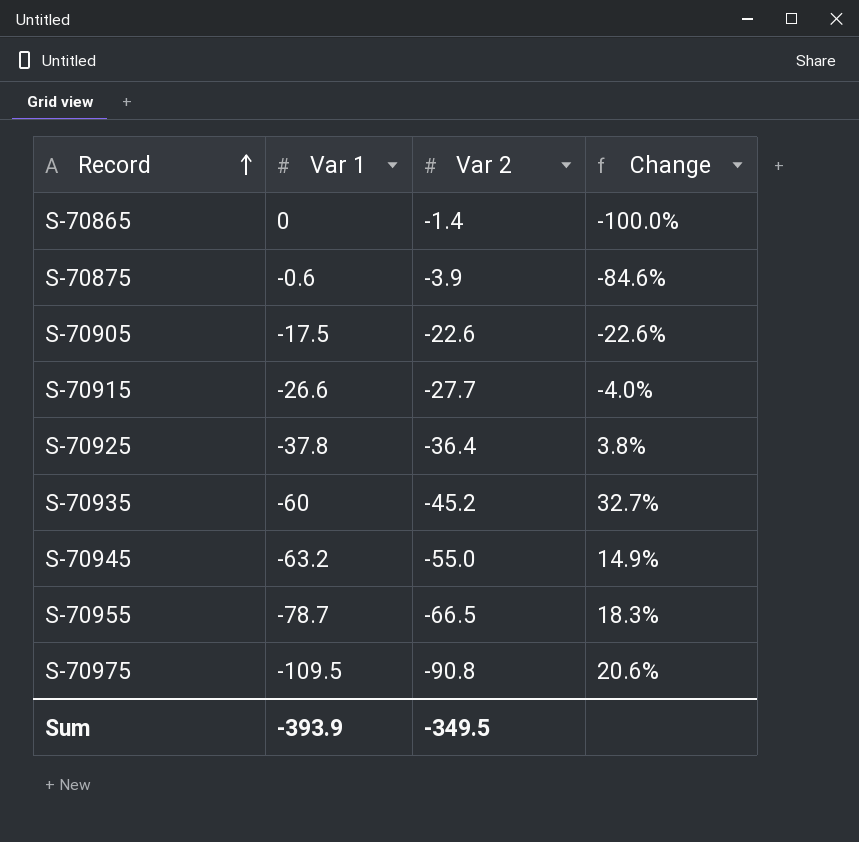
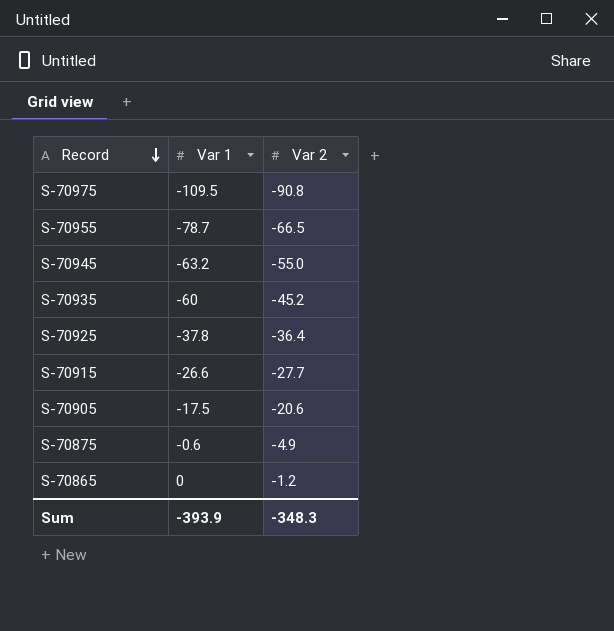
row order: Record ascending -> Record descending
column Change | formula: ([Var 1] - [Var 2]) / [Var 2] -> none
S-70905 | Var 2: -22.6 -> -20.6
S-70875 | Var 2: -3.9 -> -4.9
S-70865 | Var 2: -1.4 -> -1.2
Sum | Var 2: -349.5 -> -348.3

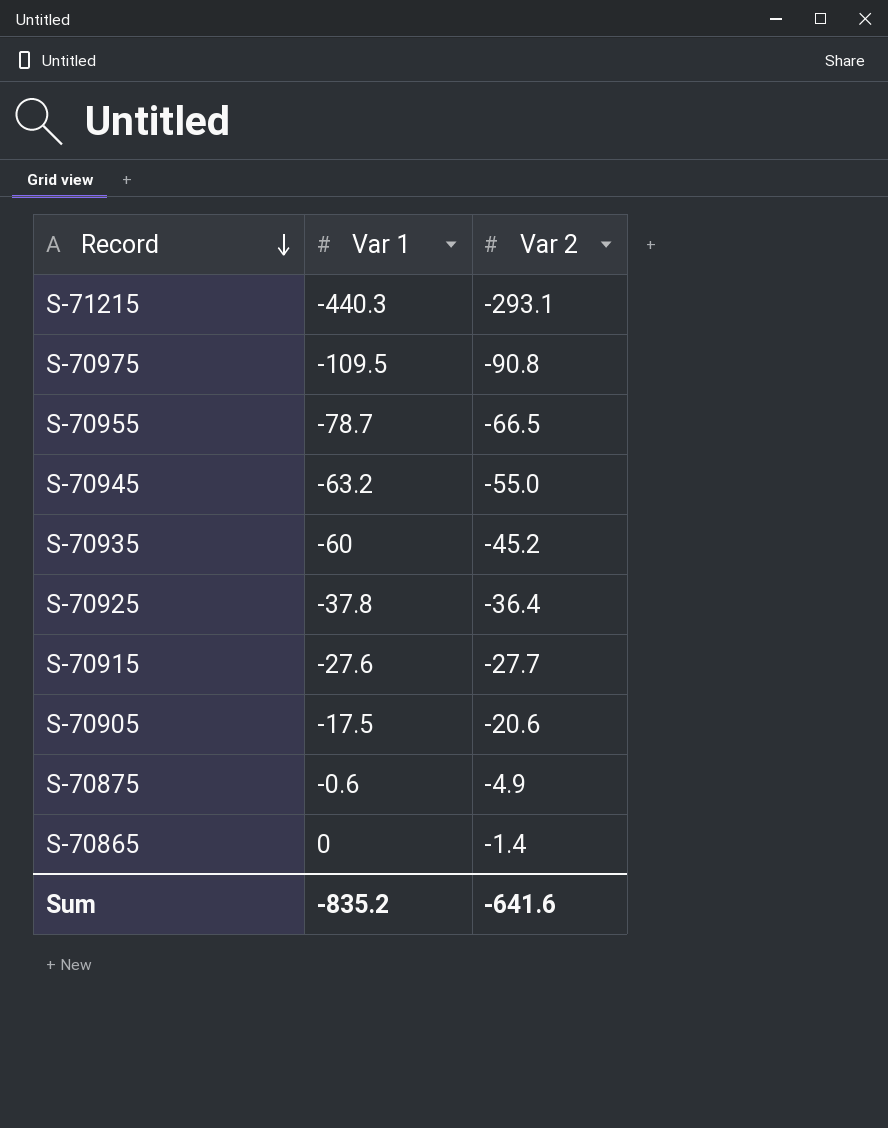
row S-71215: none -> -440.3 | -293.1
S-70915 | Var 1: -26.6 -> -27.6
S-70865 | Var 2: -1.2 -> -1.4
Sum | Var 1: -393.9 -> -835.2
Sum | Var 2: -348.3 -> -641.6

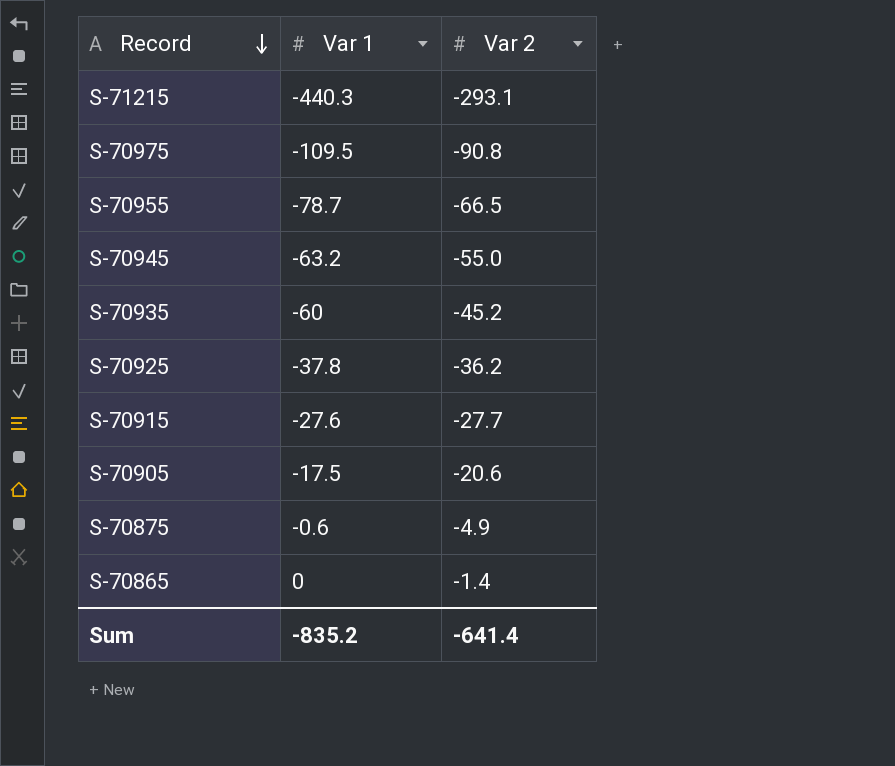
S-70925 | Var 2: -36.4 -> -36.2
Sum | Var 2: -641.6 -> -641.4

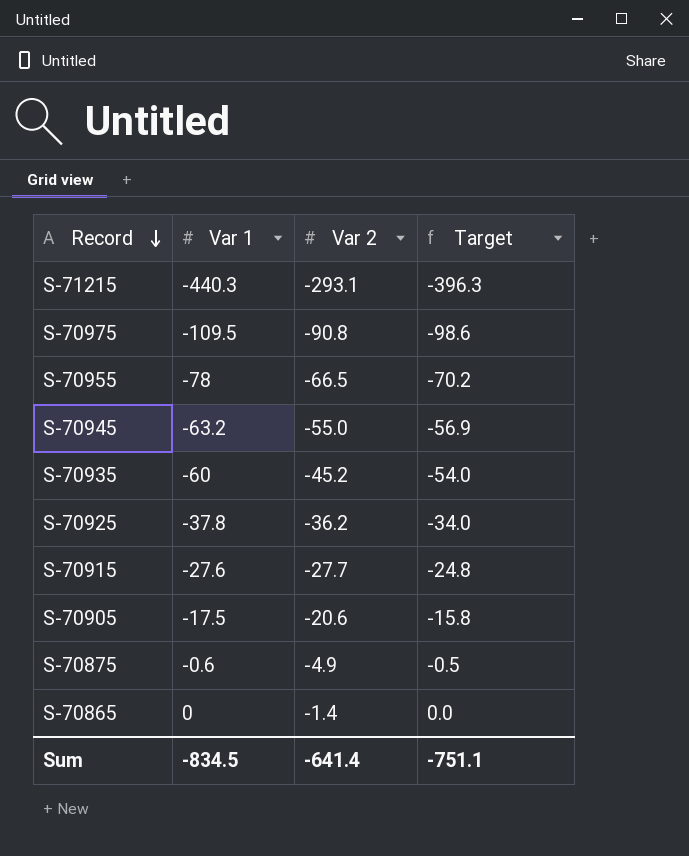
column Target | formula: none -> [Var 1] * 0.9
S-70955 | Var 1: -78.7 -> -78
Sum | Var 1: -835.2 -> -834.5

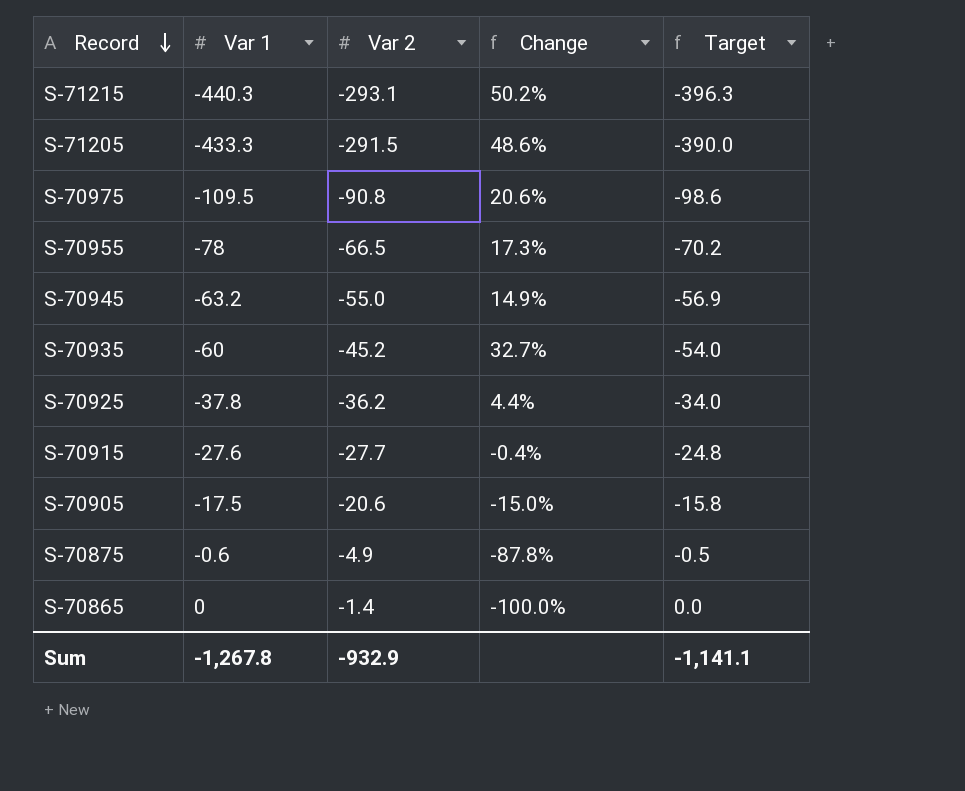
column Change | formula: none -> ([Var 1] - [Var 2]) / [Var 2]
row S-71205: none -> -433.3 | -291.5 | 48.6% | -390.0
Sum | Var 1: -834.5 -> -1,267.8
Sum | Var 2: -641.4 -> -932.9
Sum | Target: -751.1 -> -1,141.1

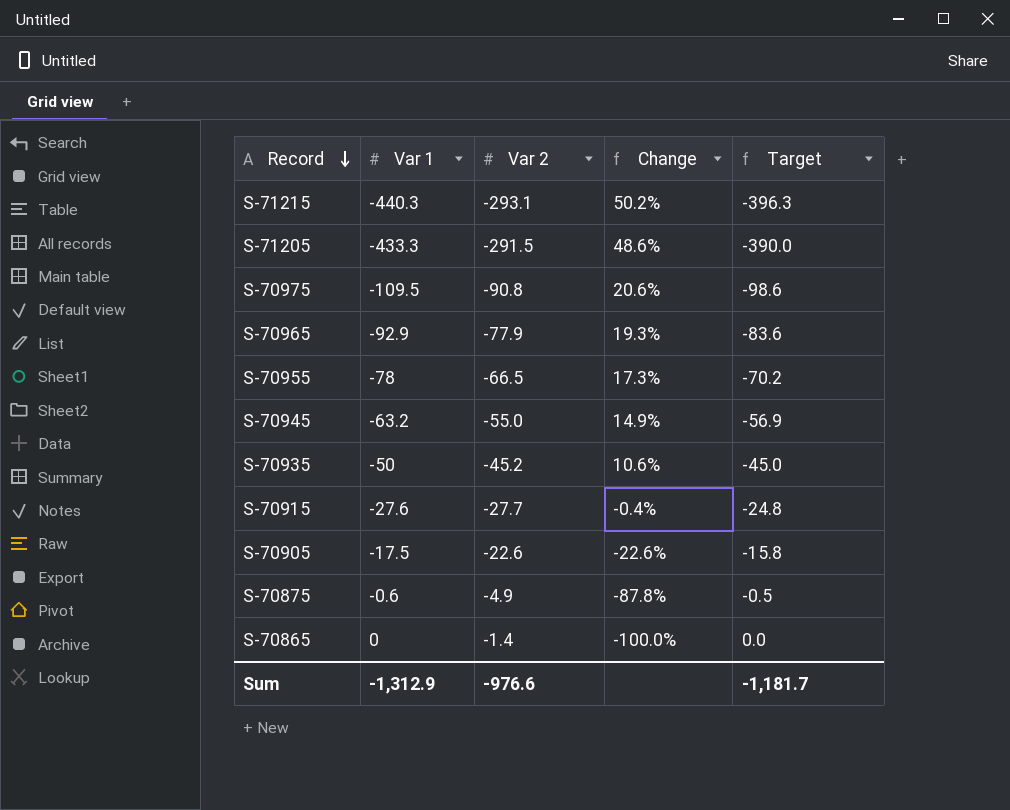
row S-70925: -37.8 | -36.2 | 4.4% | -34.0 -> none
row S-70965: none -> -92.9 | -77.9 | 19.3% | -83.6
S-70935 | Var 1: -60 -> -50
S-70935 | Change: 32.7% -> 10.6%
S-70935 | Target: -54.0 -> -45.0
S-70905 | Var 2: -20.6 -> -22.6
S-70905 | Change: -15.0% -> -22.6%
Sum | Var 1: -1,267.8 -> -1,312.9
Sum | Var 2: -932.9 -> -976.6
Sum | Target: -1,141.1 -> -1,181.7

